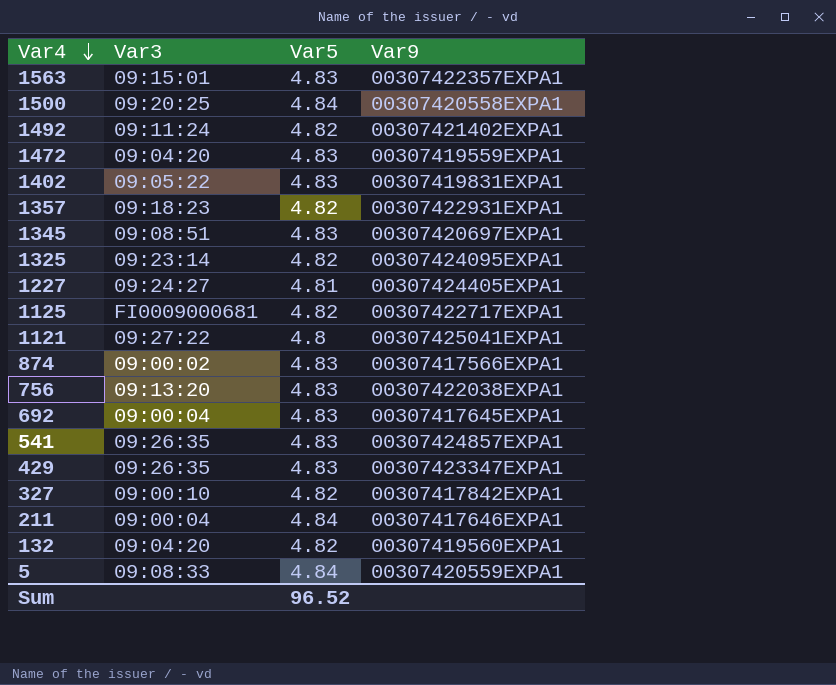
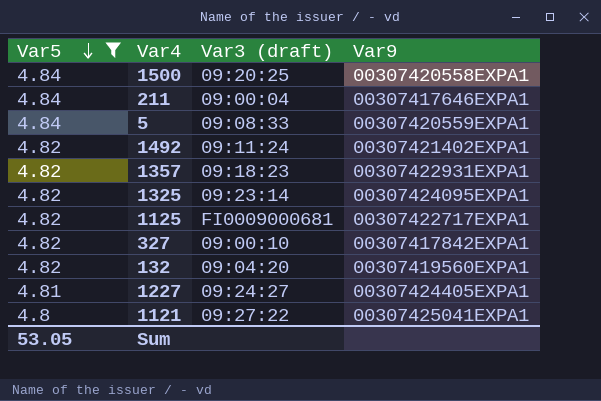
filter: none -> Var5 != 4.83
row order: Var4 descending -> Var5 descending
column Var5 | position: 3 -> 1
column name: Var3 -> Var3 (draft)
Sum | Var5: 96.52 -> 53.05

